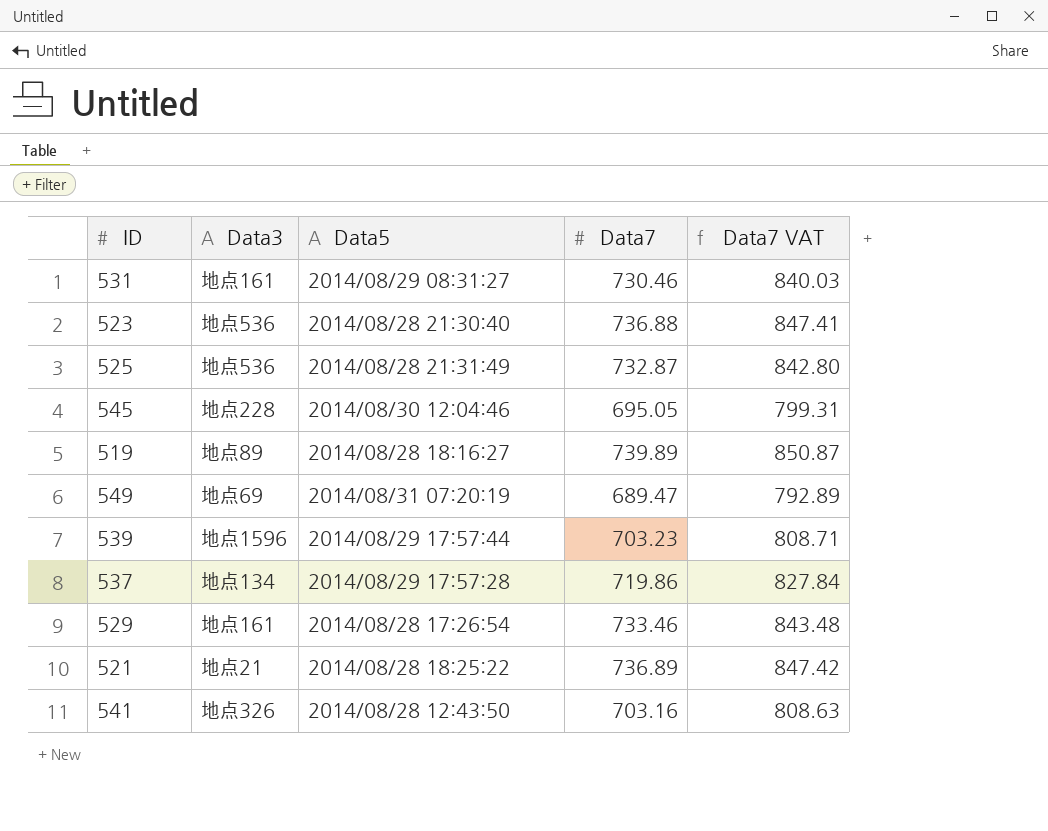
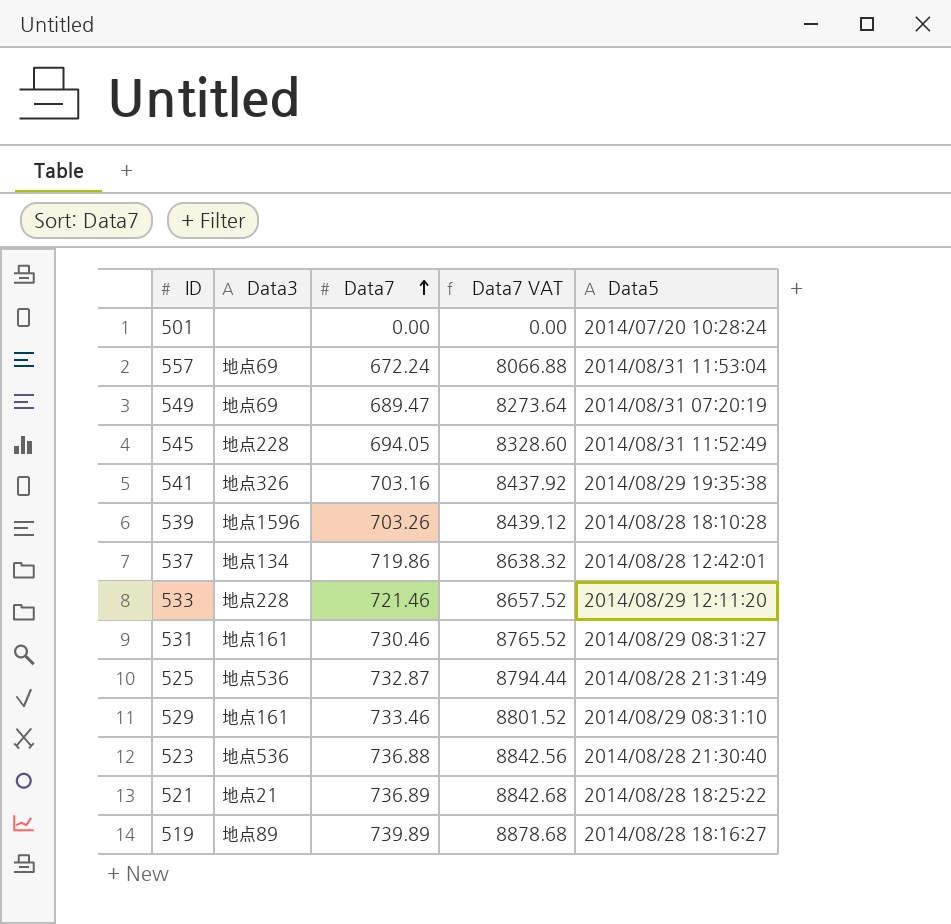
row order: none -> Data7 ascending
column Data7 VAT | formula: [Data7] * 1.15 -> [Data7] * 12
column Data5 | position: 3 -> 5
row 501: none -> none | 0.00 | 0.00 | 2014/07/20 10:28:24
row 557: none -> 地点69 | 672.24 | 8066.88 | 2014/08/31 11:53:04
545 | Data7: 695.05 -> 694.05
545 | Data5: 2014/08/30 12:04:46 -> 2014/08/31 11:52:49
541 | Data5: 2014/08/28 12:43:50 -> 2014/08/29 19:35:38
539 | Data7: 703.23 -> 703.26
539 | Data5: 2014/08/29 17:57:44 -> 2014/08/28 18:10:28
537 | Data5: 2014/08/29 17:57:28 -> 2014/08/28 12:42:01
row 533: none -> 地点228 | 721.46 | 8657.52 | 2014/08/29 12:11:20
529 | Data5: 2014/08/28 17:26:54 -> 2014/08/29 08:31:10

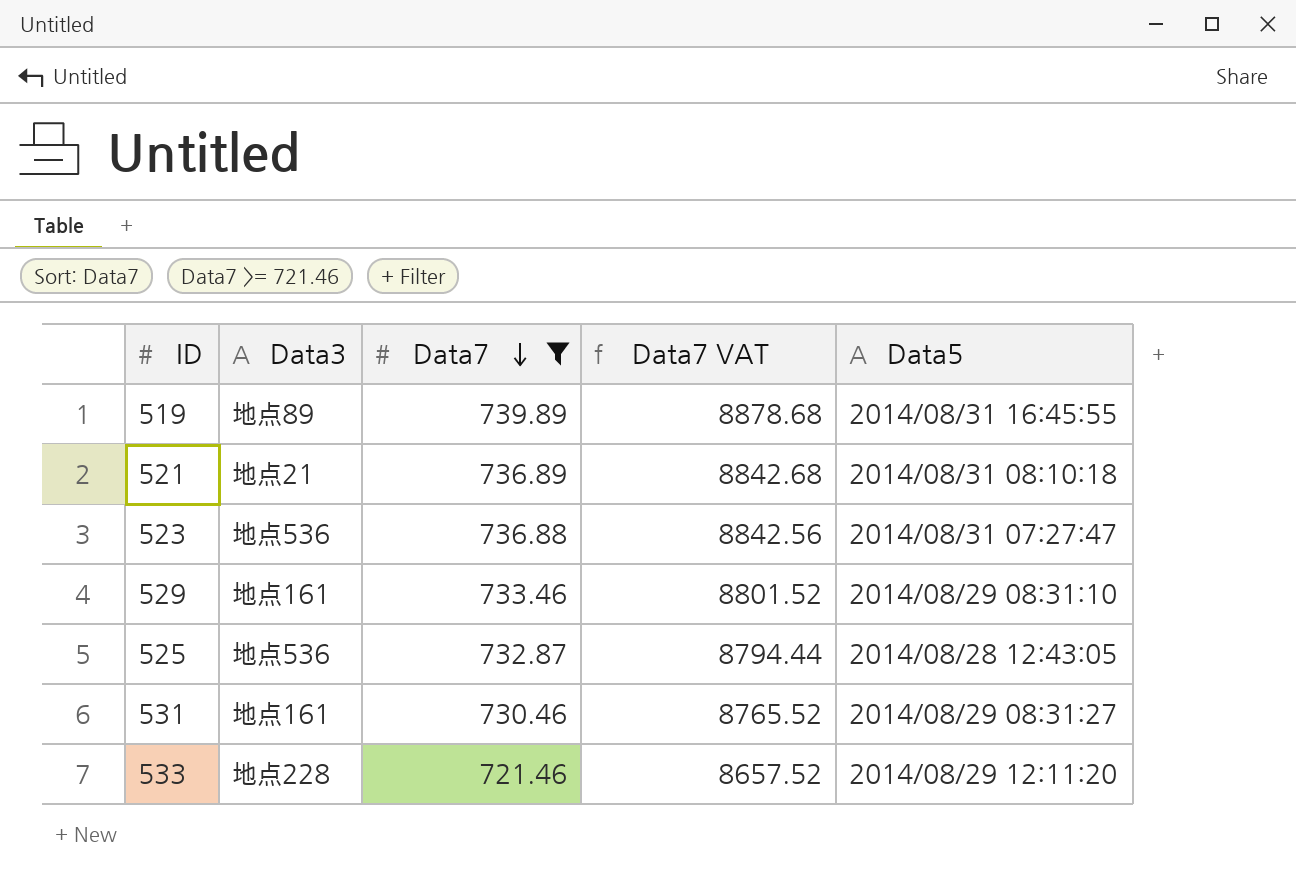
filter: none -> Data7 >= 721.46
row order: Data7 ascending -> Data7 descending
519 | Data5: 2014/08/28 18:16:27 -> 2014/08/31 16:45:55
521 | Data5: 2014/08/28 18:25:22 -> 2014/08/31 08:10:18
523 | Data5: 2014/08/28 21:30:40 -> 2014/08/31 07:27:47
525 | Data5: 2014/08/28 21:31:49 -> 2014/08/28 12:43:05

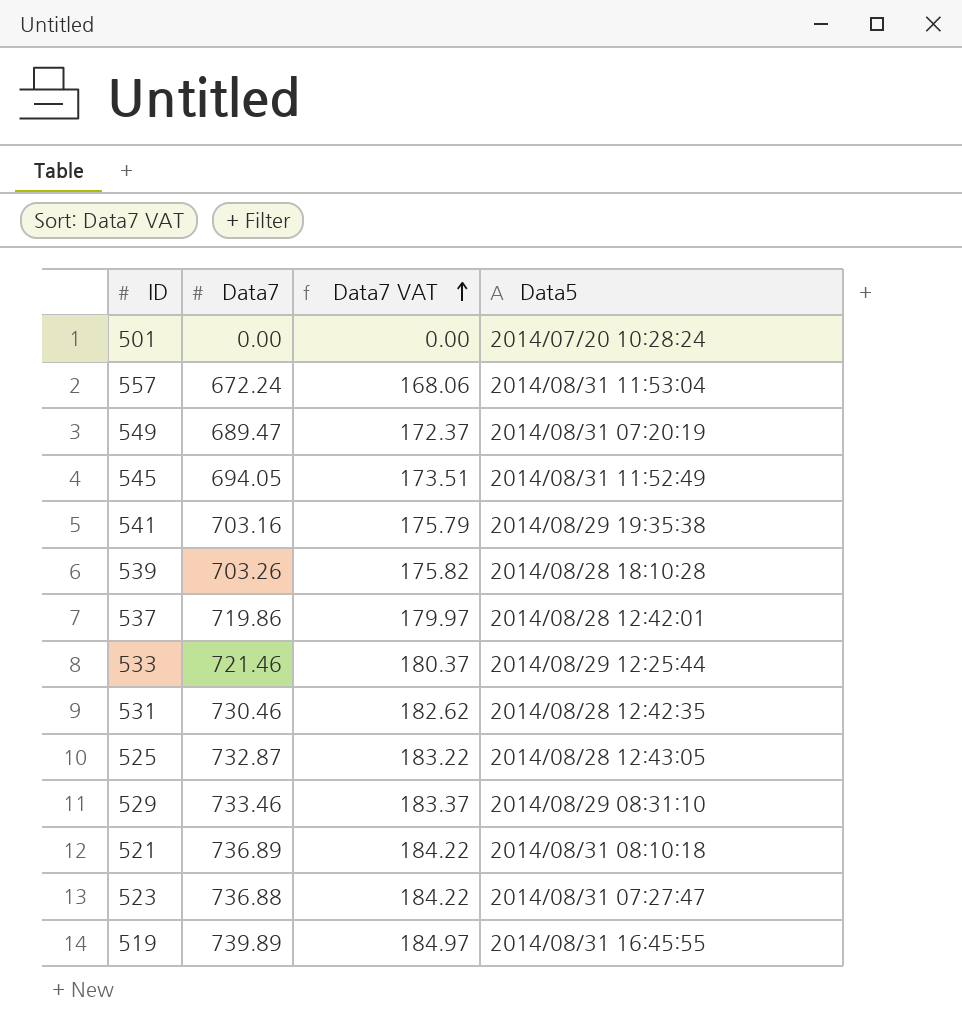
filter: Data7 >= 721.46 -> none
row order: Data7 descending -> Data7 VAT ascending
column Data3 | position: 2 -> none
column Data7 VAT | formula: [Data7] * 12 -> [Data7] * 0.25
533 | Data5: 2014/08/29 12:11:20 -> 2014/08/29 12:25:44
531 | Data5: 2014/08/29 08:31:27 -> 2014/08/28 12:42:35

